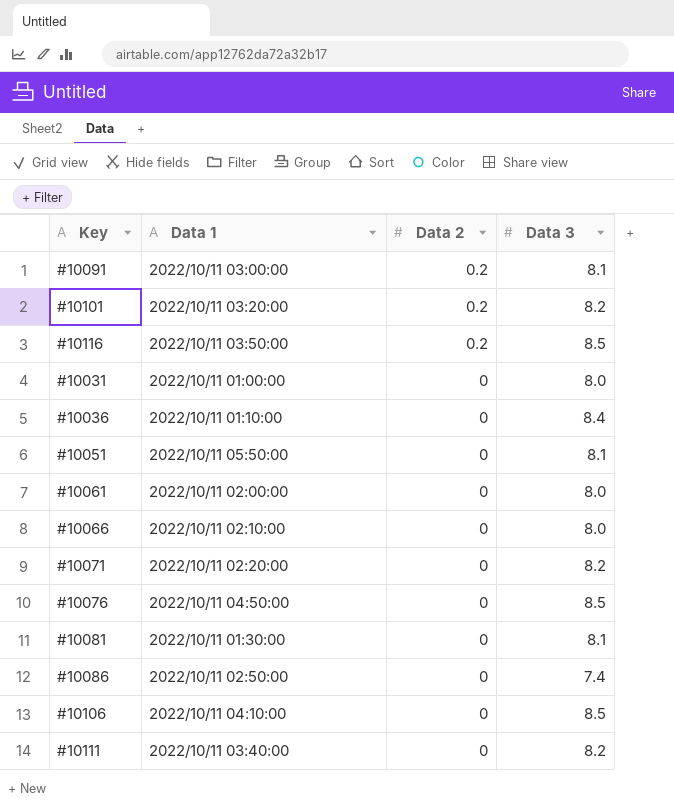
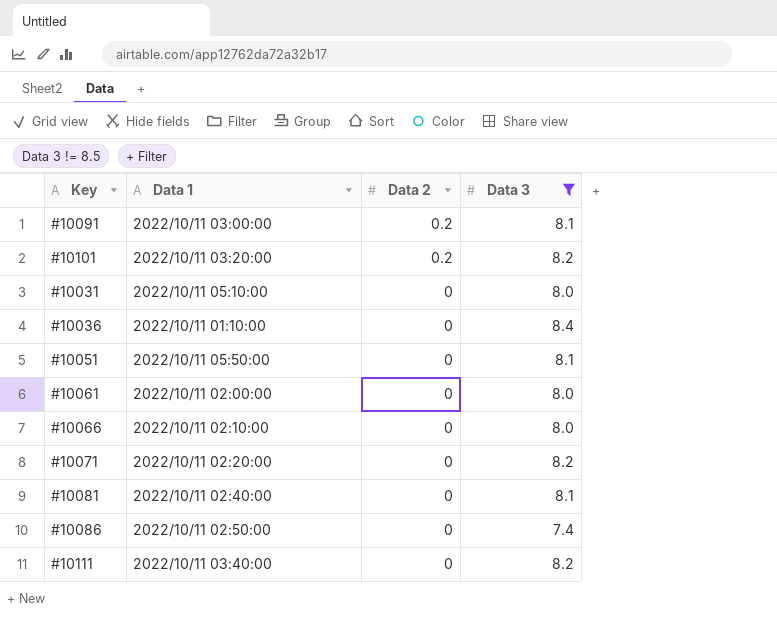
filter: none -> Data 3 != 8.5
#10031 | Data 1: 2022/10/11 01:00:00 -> 2022/10/11 05:10:00
#10081 | Data 1: 2022/10/11 01:30:00 -> 2022/10/11 02:40:00

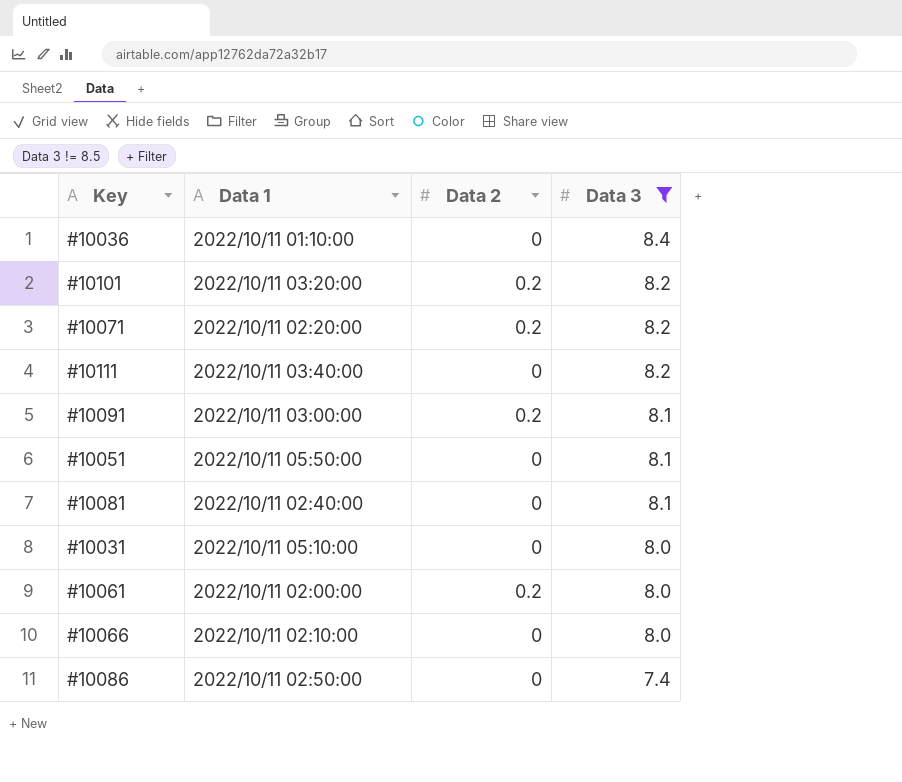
row order: Data 2 descending -> Data 3 descending
#10071 | Data 2: 0 -> 0.2
#10061 | Data 2: 0 -> 0.2

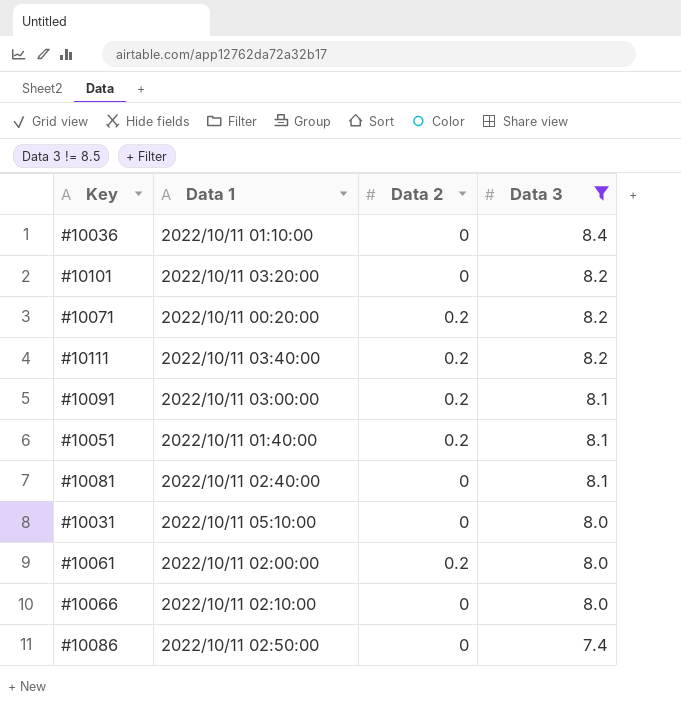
#10101 | Data 2: 0.2 -> 0
#10071 | Data 1: 2022/10/11 02:20:00 -> 2022/10/11 00:20:00
#10111 | Data 2: 0 -> 0.2
#10051 | Data 1: 2022/10/11 05:50:00 -> 2022/10/11 01:40:00
#10051 | Data 2: 0 -> 0.2

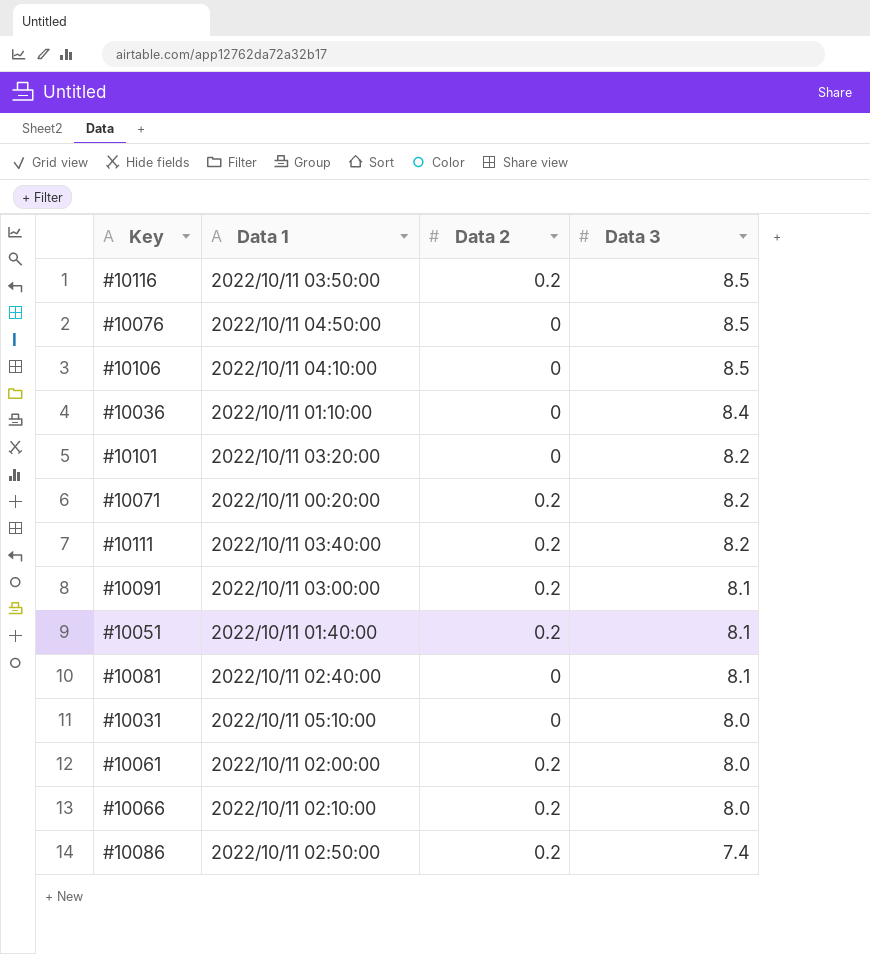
filter: Data 3 != 8.5 -> none
#10066 | Data 2: 0 -> 0.2
#10086 | Data 2: 0 -> 0.2

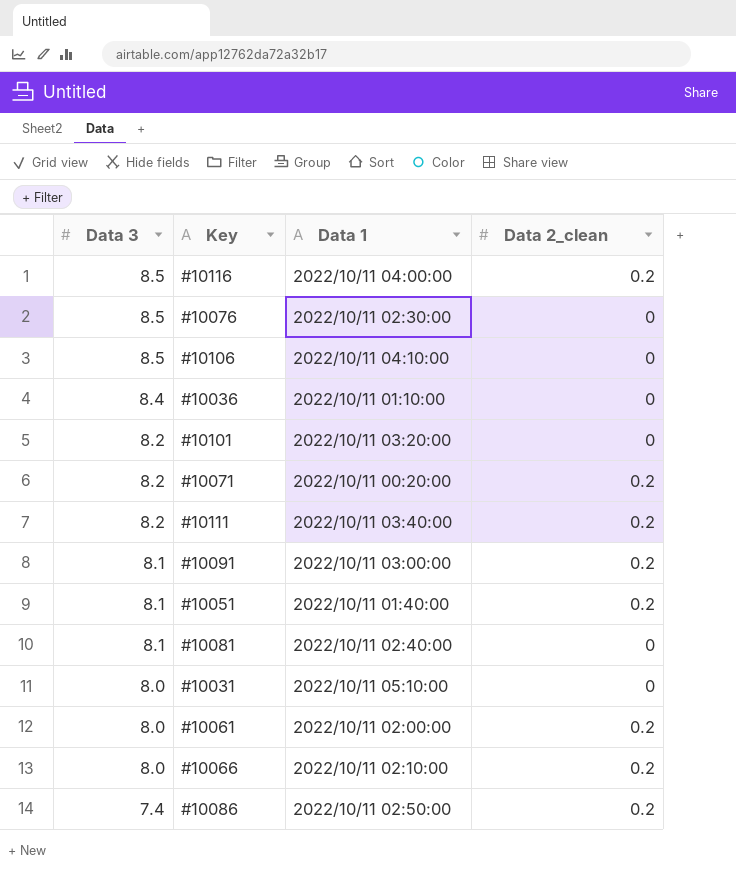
column Data 3 | position: 4 -> 1
column name: Data 2 -> Data 2_clean
#10116 | Data 1: 2022/10/11 03:50:00 -> 2022/10/11 04:00:00
#10076 | Data 1: 2022/10/11 04:50:00 -> 2022/10/11 02:30:00

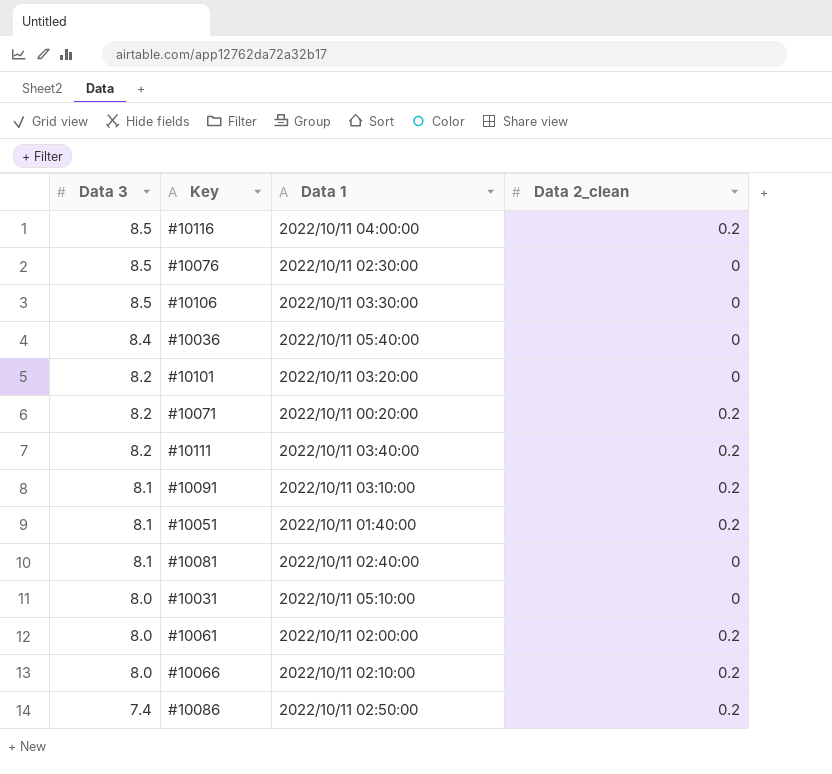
#10106 | Data 1: 2022/10/11 04:10:00 -> 2022/10/11 03:30:00
#10036 | Data 1: 2022/10/11 01:10:00 -> 2022/10/11 05:40:00
#10091 | Data 1: 2022/10/11 03:00:00 -> 2022/10/11 03:10:00

